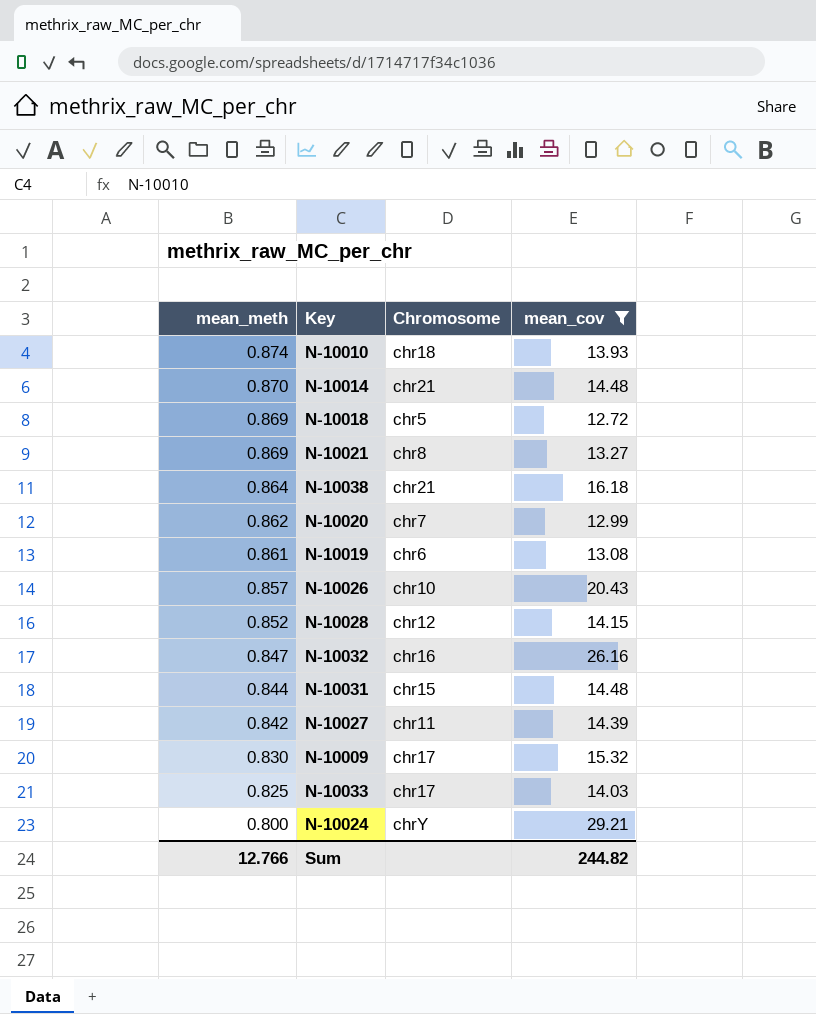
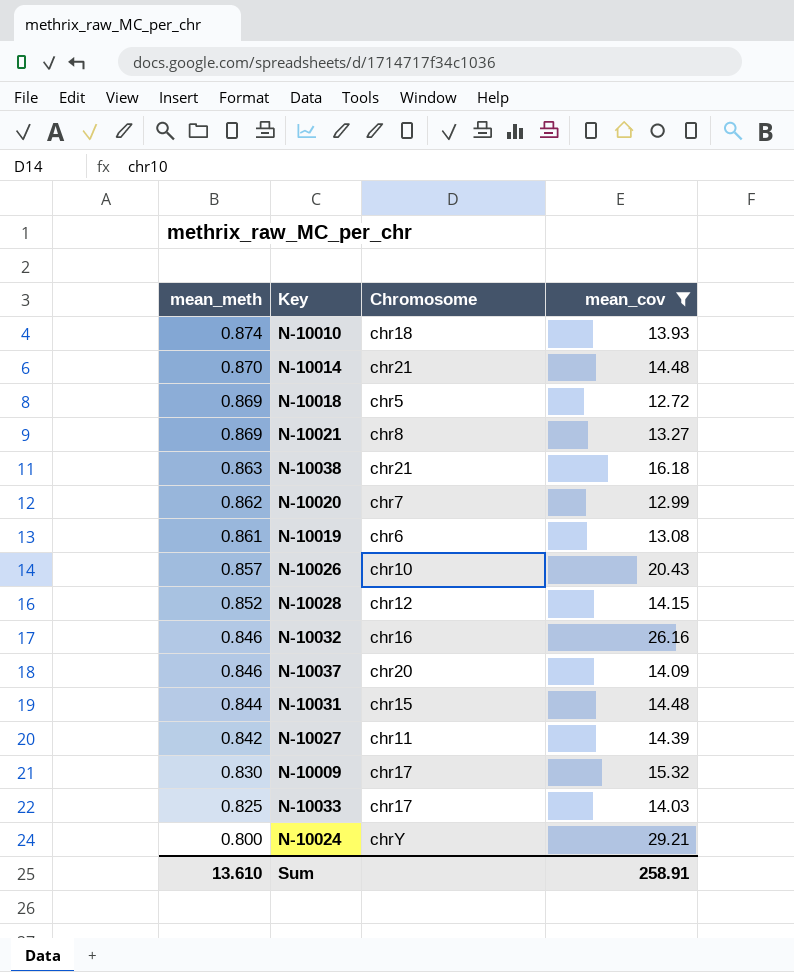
N-10038 | mean_meth: 0.864 -> 0.863
N-10032 | mean_meth: 0.847 -> 0.846
row N-10037: none -> 0.846 | chr20 | 14.09
Sum | mean_meth: 12.766 -> 13.610
Sum | mean_cov: 244.82 -> 258.91

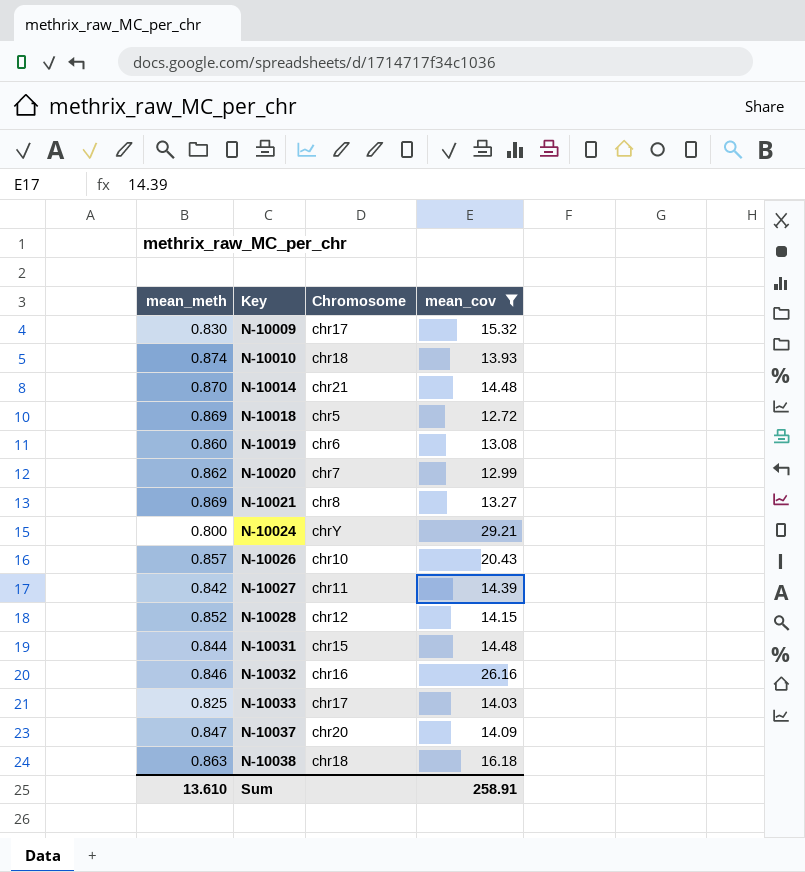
row order: mean_meth descending -> Key ascending
N-10019 | mean_meth: 0.861 -> 0.860
N-10037 | mean_meth: 0.846 -> 0.847
N-10038 | Chromosome: chr21 -> chr18

